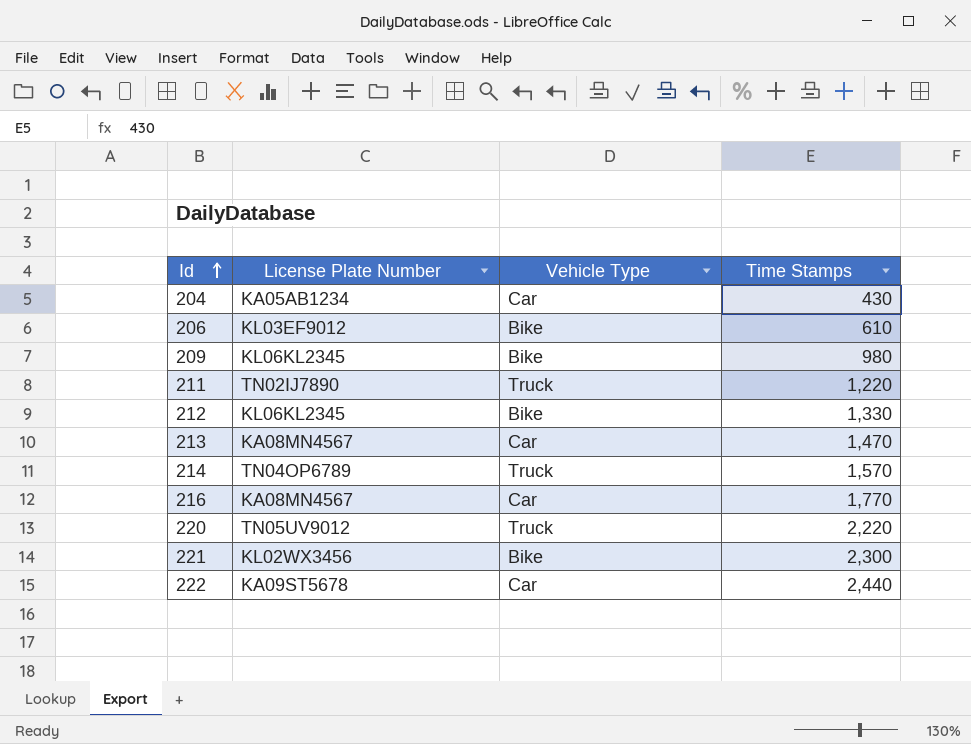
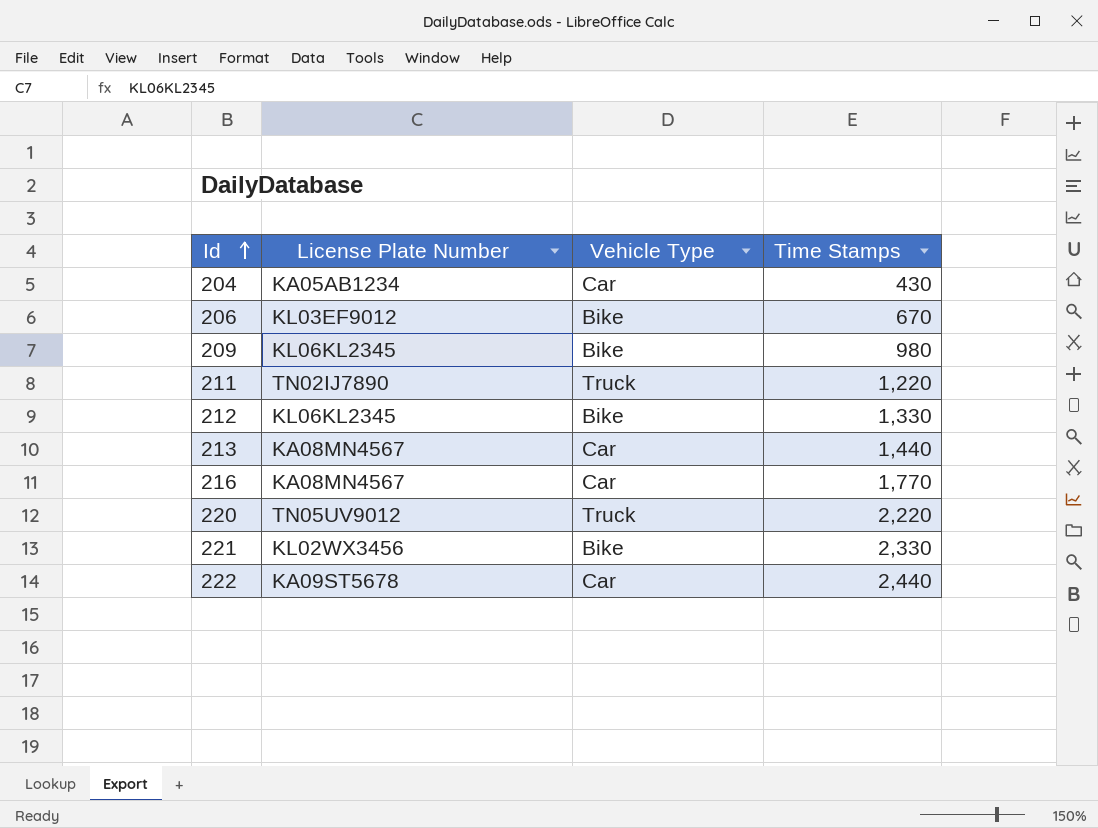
row 214: TN04OP6789 | Truck | 1,570 -> none
206 | Time Stamps: 610 -> 670
213 | Time Stamps: 1,470 -> 1,440
221 | Time Stamps: 2,300 -> 2,330

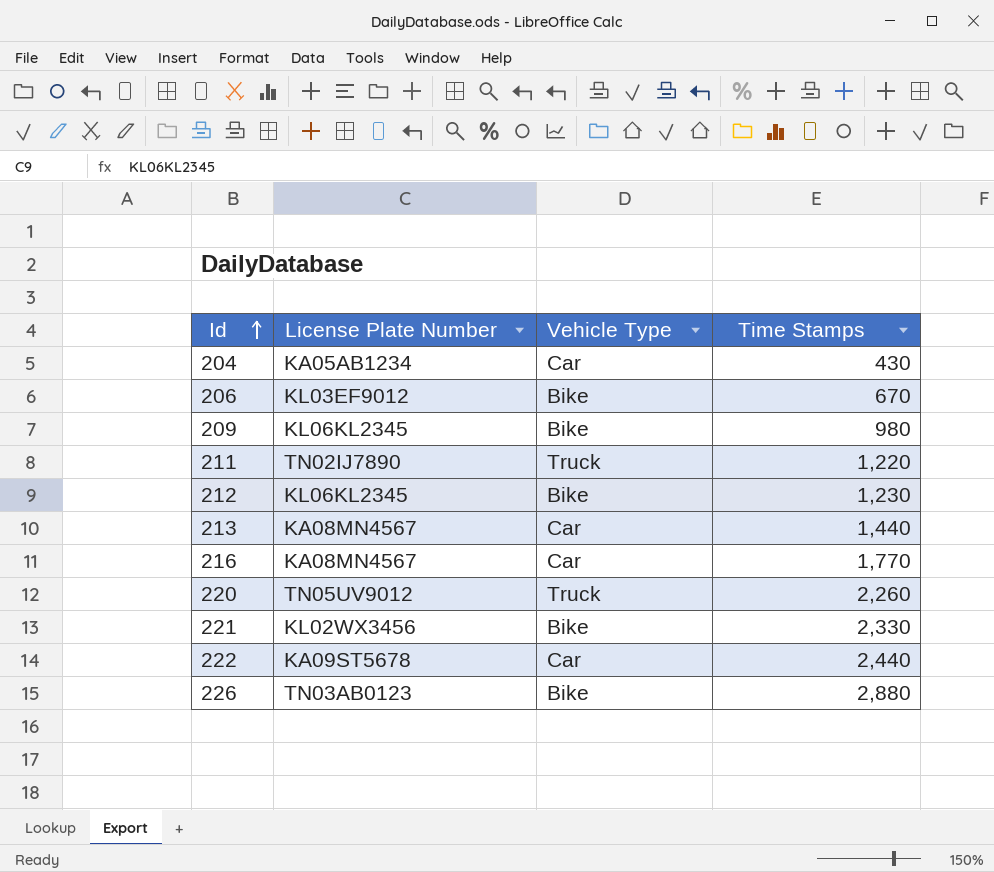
212 | Time Stamps: 1,330 -> 1,230
220 | Time Stamps: 2,220 -> 2,260
row 226: none -> TN03AB0123 | Bike | 2,880

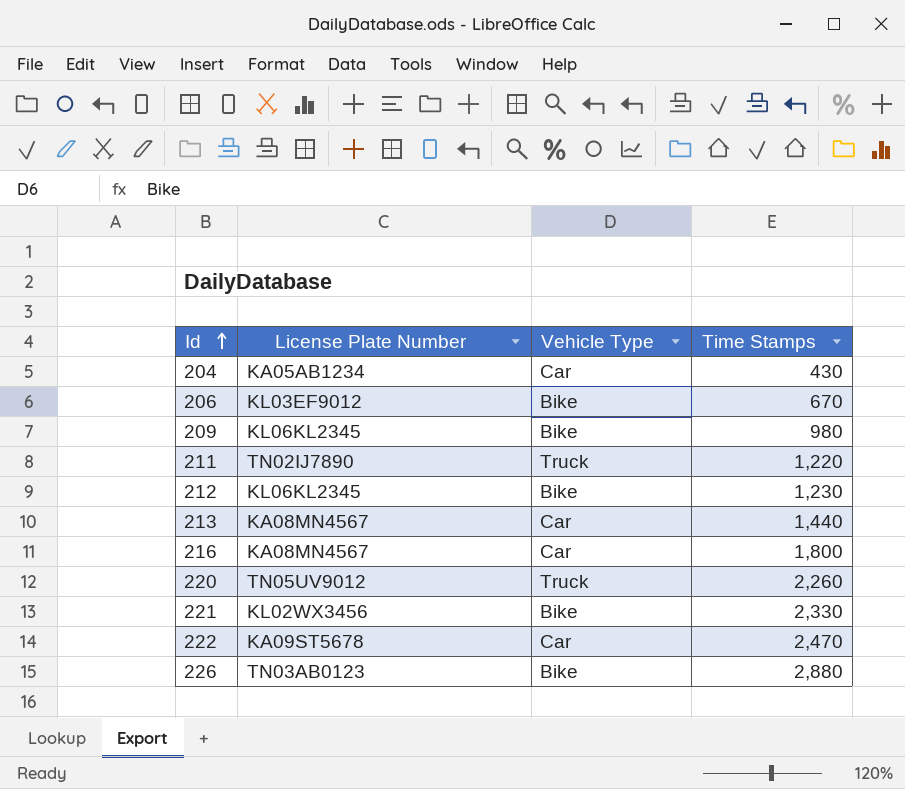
216 | Time Stamps: 1,770 -> 1,800
222 | Time Stamps: 2,440 -> 2,470

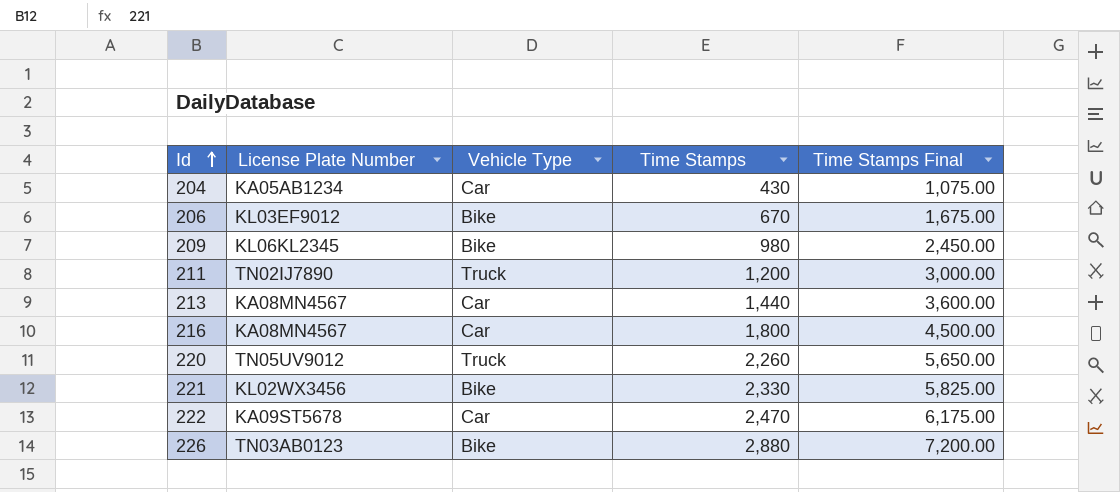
column Time Stamps Final | formula: none -> [Time Stamps] * 2.5
row 212: KL06KL2345 | Bike | 1,230 -> none
211 | Time Stamps: 1,220 -> 1,200

